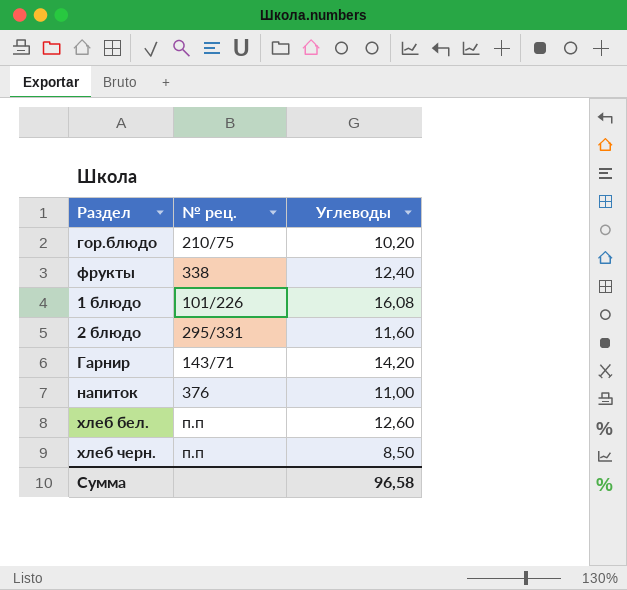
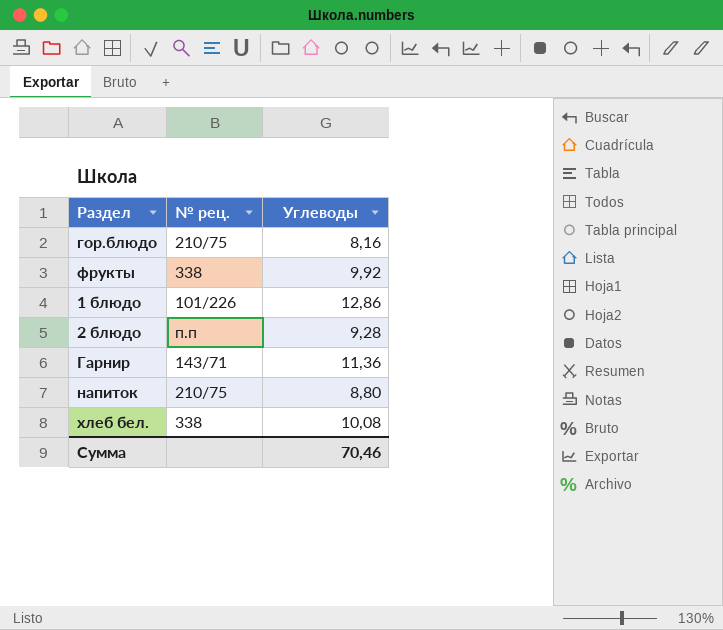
row хлеб черн.: п.п | 8,50 -> none
гор.блюдо | Углеводы: 10,20 -> 8,16
фрукты | Углеводы: 12,40 -> 9,92
1 блюдо | Углеводы: 16,08 -> 12,86
2 блюдо | № рец.: 295/331 -> п.п
2 блюдо | Углеводы: 11,60 -> 9,28
Гарнир | Углеводы: 14,20 -> 11,36
напиток | № рец.: 376 -> 210/75
напиток | Углеводы: 11,00 -> 8,80
хлеб бел. | № рец.: п.п -> 338
хлеб бел. | Углеводы: 12,60 -> 10,08
Сумма | Углеводы: 96,58 -> 70,46

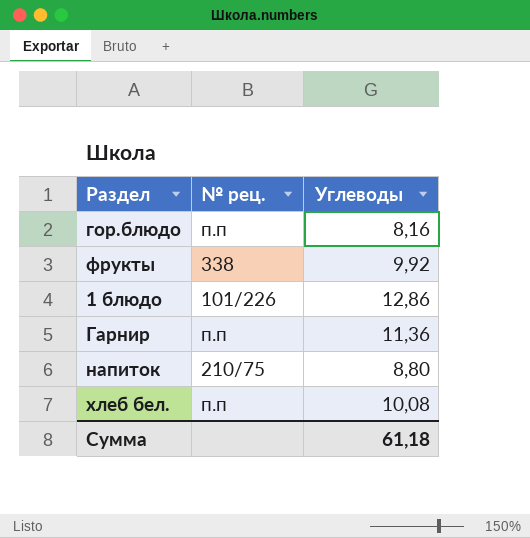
row 2 блюдо: п.п | 9,28 -> none
гор.блюдо | № рец.: 210/75 -> п.п
Гарнир | № рец.: 143/71 -> п.п
хлеб бел. | № рец.: 338 -> п.п
Сумма | Углеводы: 70,46 -> 61,18

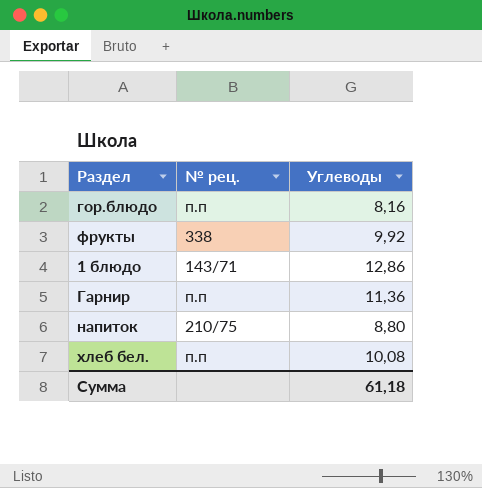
1 блюдо | № рец.: 101/226 -> 143/71

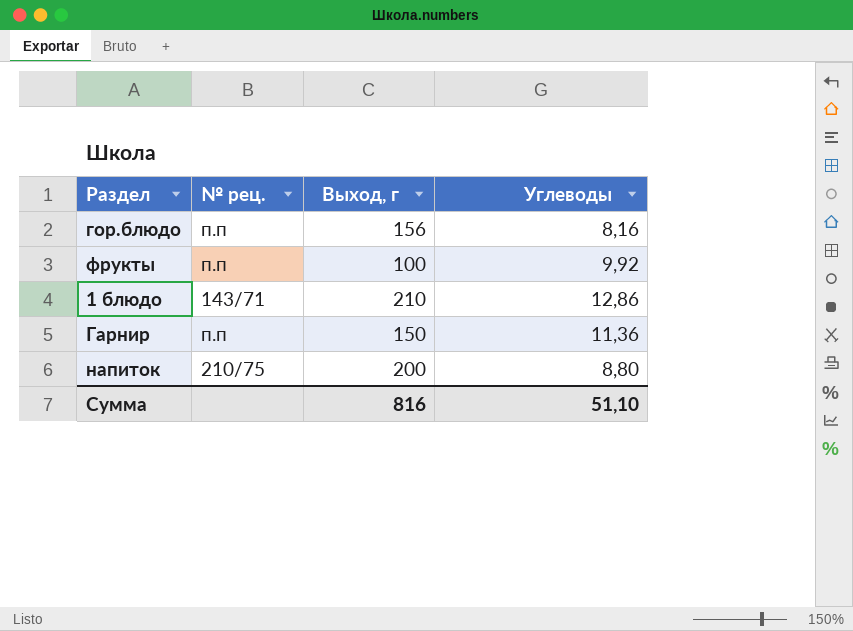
column Выход, г | position: none -> 3
row хлеб бел.: п.п | 10,08 -> none
фрукты | № рец.: 338 -> п.п
Сумма | Углеводы: 61,18 -> 51,10

